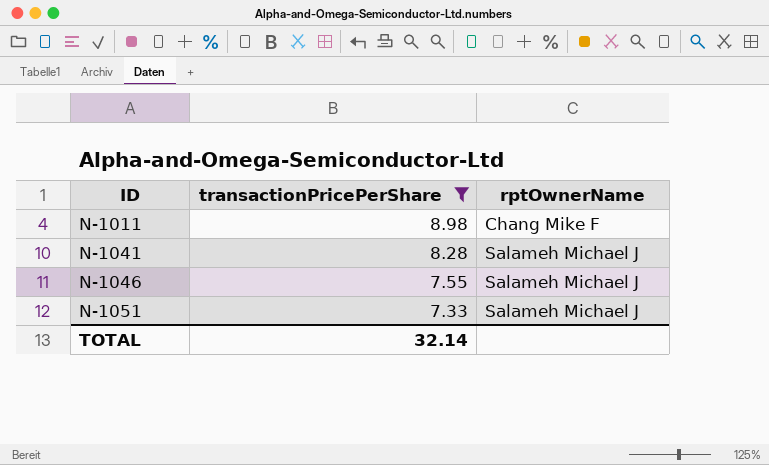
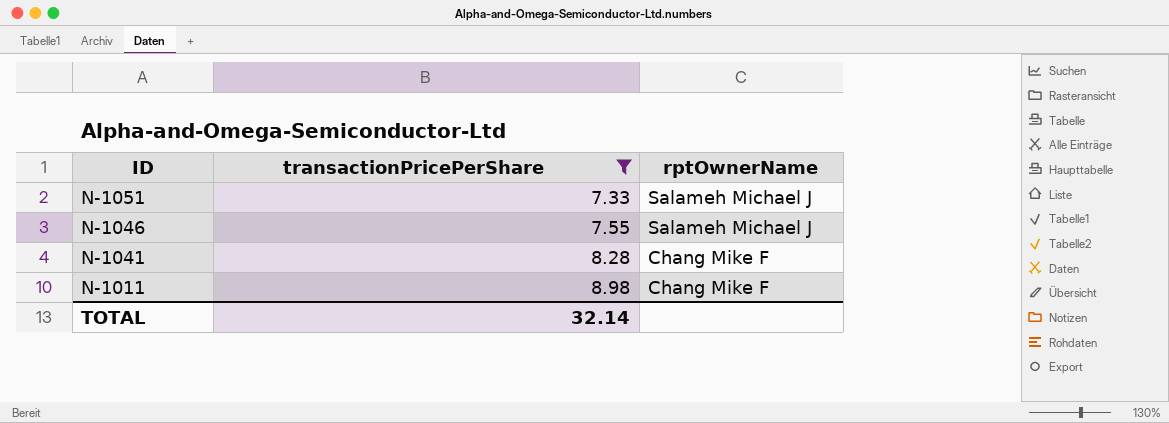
row order: ID ascending -> ID descending
N-1041 | rptOwnerName: Salameh Michael J -> Chang Mike F

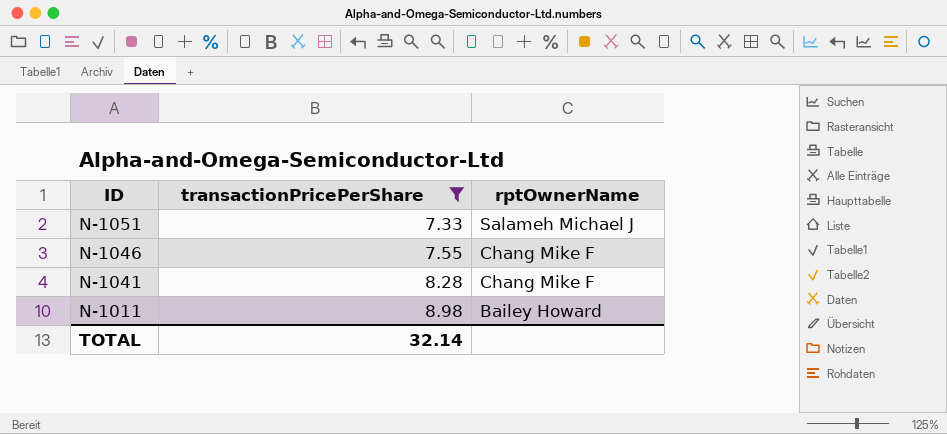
N-1046 | rptOwnerName: Salameh Michael J -> Chang Mike F
N-1011 | rptOwnerName: Chang Mike F -> Bailey Howard

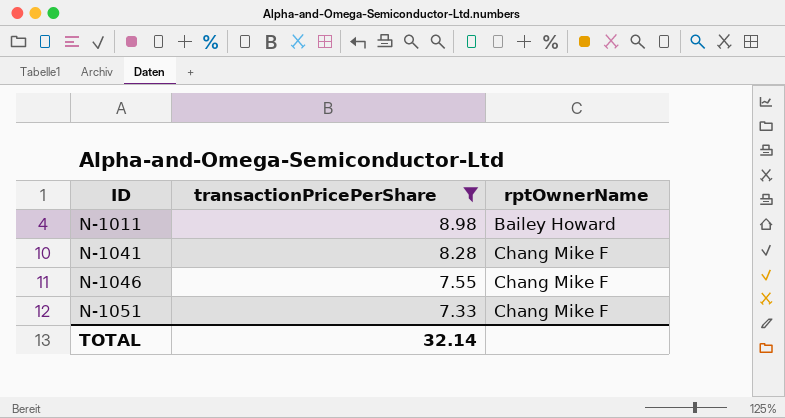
row order: ID descending -> ID ascending
N-1051 | rptOwnerName: Salameh Michael J -> Chang Mike F

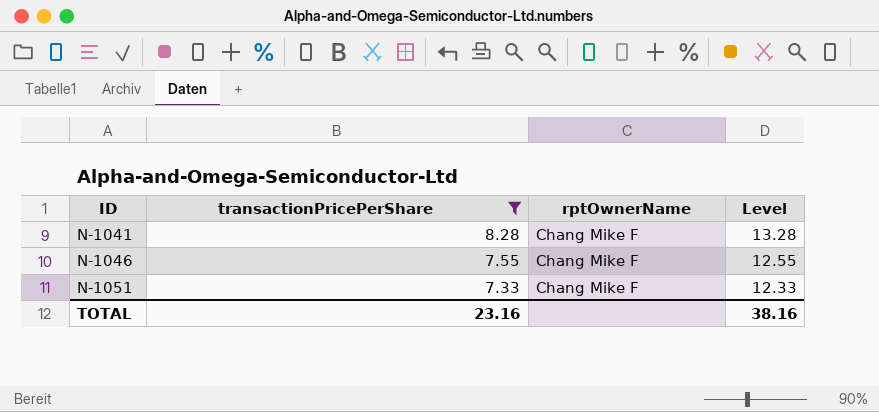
column Level | formula: none -> [transactionPricePerShare] + 5
row N-1011: 8.98 | Bailey Howard -> none
TOTAL | transactionPricePerShare: 32.14 -> 23.16

